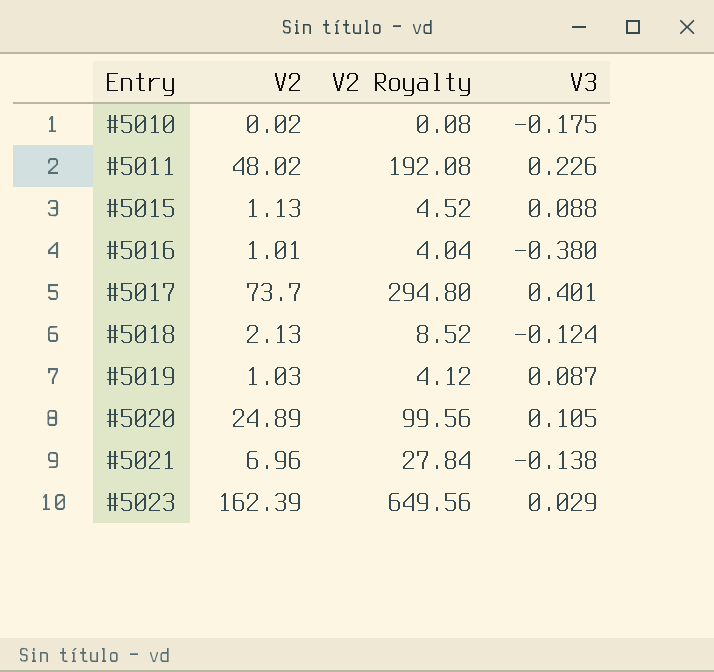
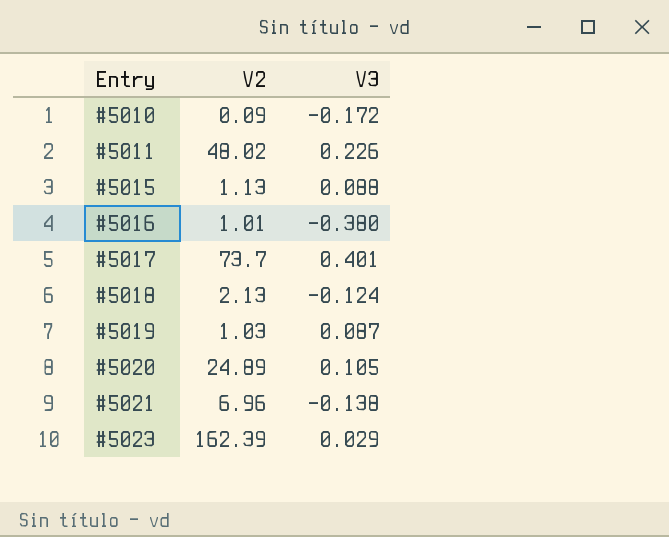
column V2 Royalty | formula: [V2] * 4 -> none
#5010 | V2: 0.02 -> 0.09
#5010 | V3: -0.175 -> -0.172

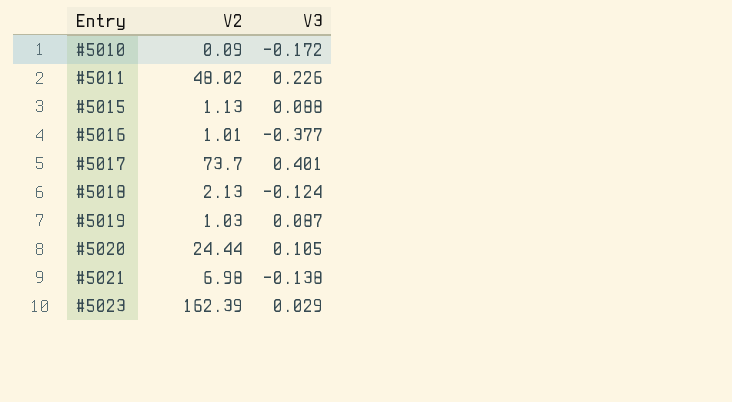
#5016 | V3: -0.380 -> -0.377
#5020 | V2: 24.89 -> 24.44
#5021 | V2: 6.96 -> 6.98

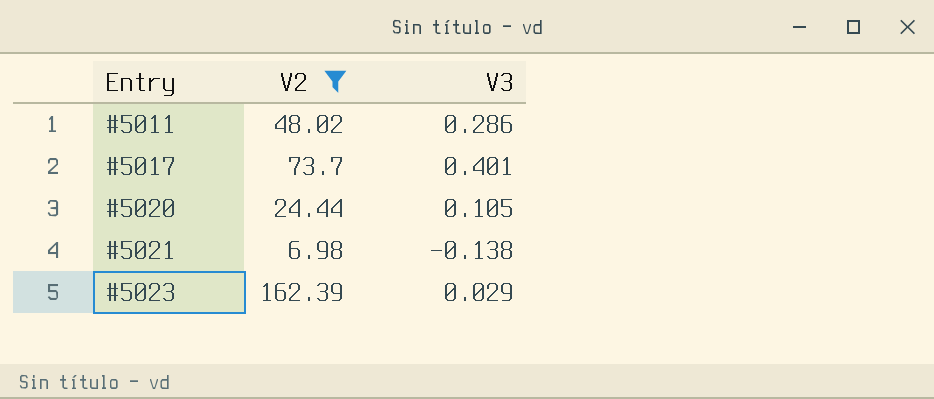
filter: none -> V2 >= 6.98
#5011 | V3: 0.226 -> 0.286

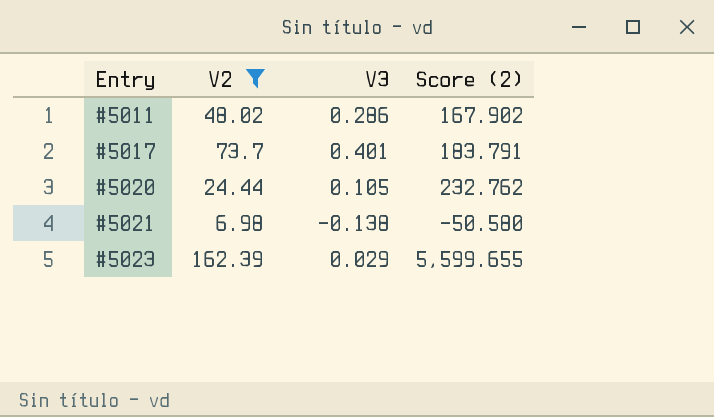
column Score (2) | formula: none -> [V2] / [V3]

